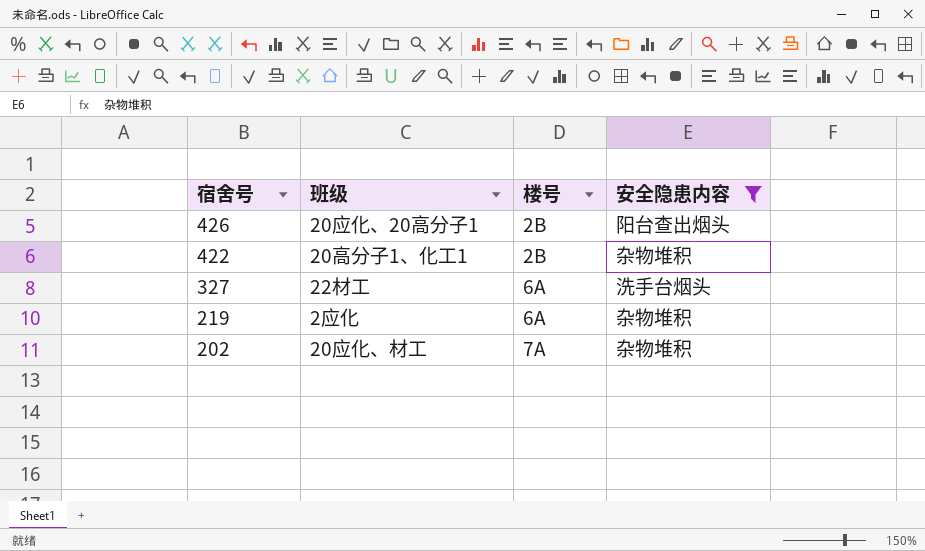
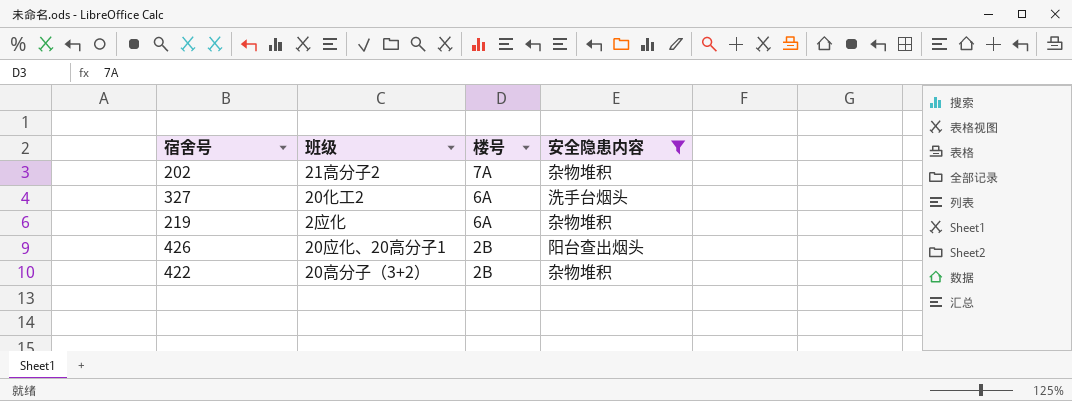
row order: 宿舍号 descending -> 楼号 descending
202 | 班级: 20应化、材工 -> 21高分子2
327 | 班级: 22材工 -> 20化工2
422 | 班级: 20高分子1、化工1 -> 20高分子（3+2）

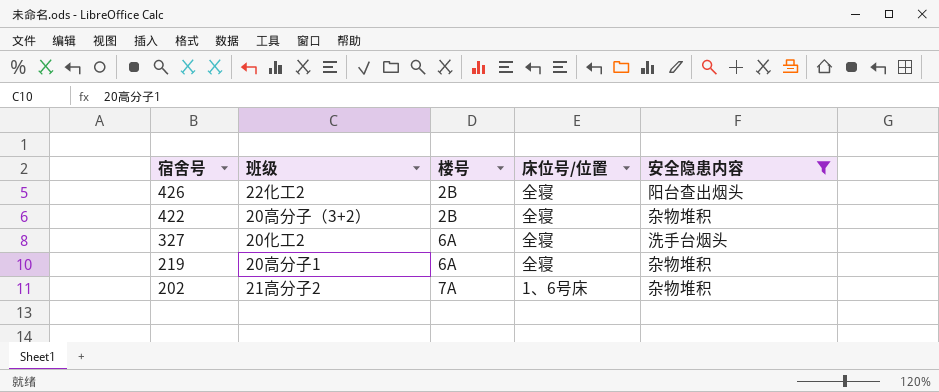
row order: 楼号 descending -> 宿舍号 descending
column 床位号/位置 | position: none -> 4
426 | 班级: 20应化、20高分子1 -> 22化工2
219 | 班级: 2应化 -> 20高分子1

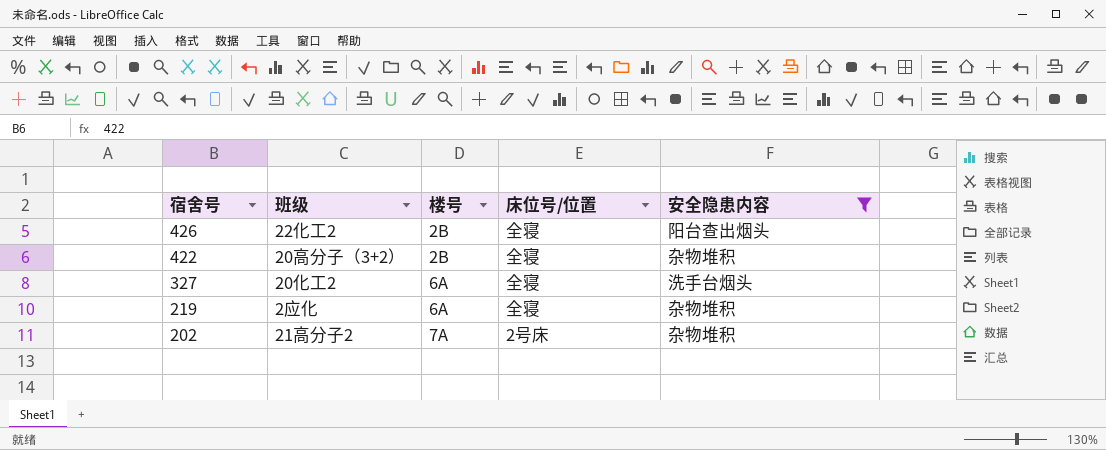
219 | 班级: 20高分子1 -> 2应化
202 | 床位号/位置: 1、6号床 -> 2号床

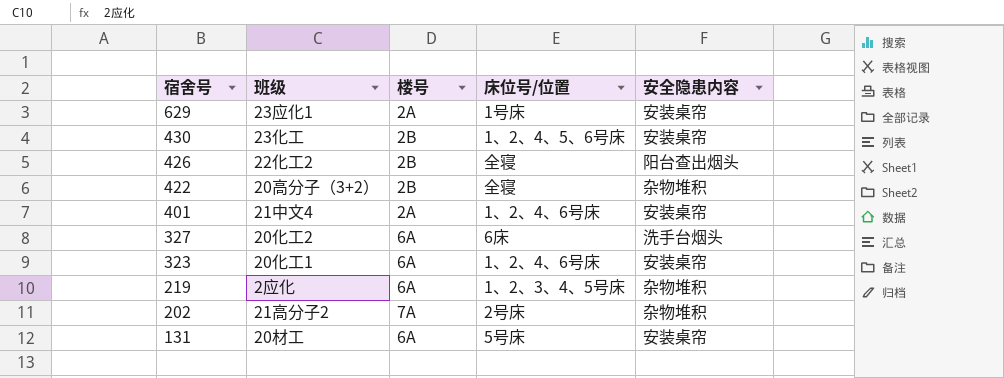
filter: 安全隐患内容 != 安装桌帘 -> none
327 | 床位号/位置: 全寝 -> 6床
219 | 床位号/位置: 全寝 -> 1、2、3、4、5号床

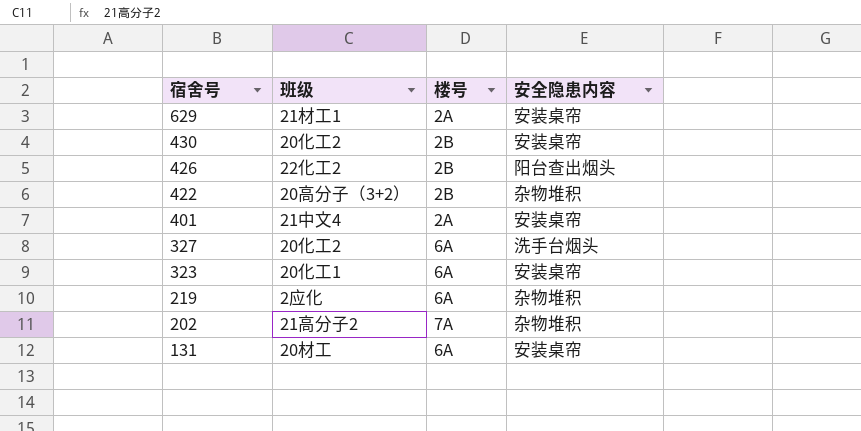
column 床位号/位置 | position: 4 -> none
629 | 班级: 23应化1 -> 21材工1
430 | 班级: 23化工 -> 20化工2

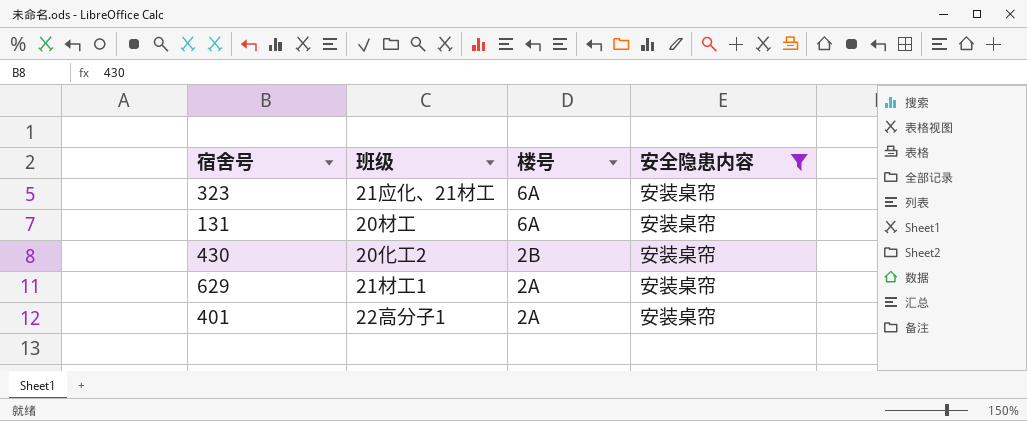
filter: none -> 安全隐患内容 = 安装桌帘
row order: 宿舍号 descending -> 楼号 descending
323 | 班级: 20化工1 -> 21应化、21材工
401 | 班级: 21中文4 -> 22高分子1

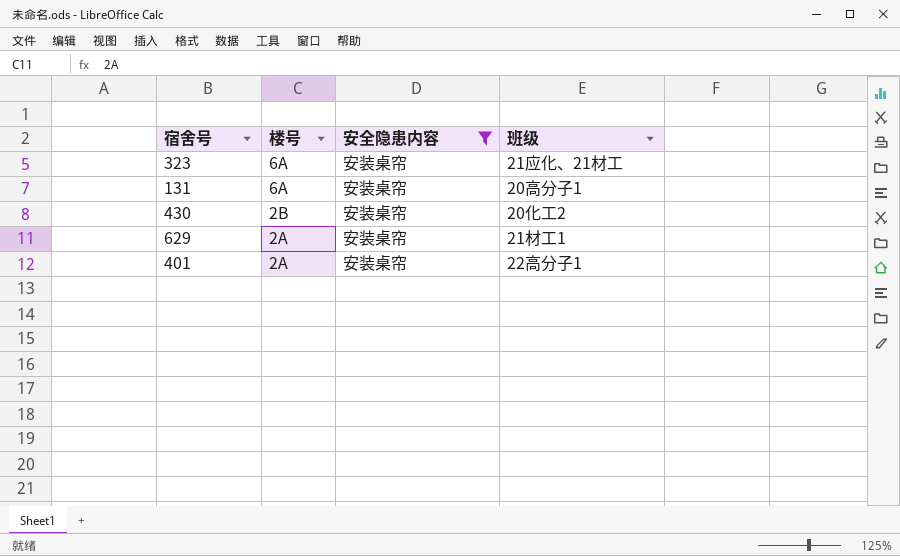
column 班级 | position: 2 -> 4
131 | 班级: 20材工 -> 20高分子1

